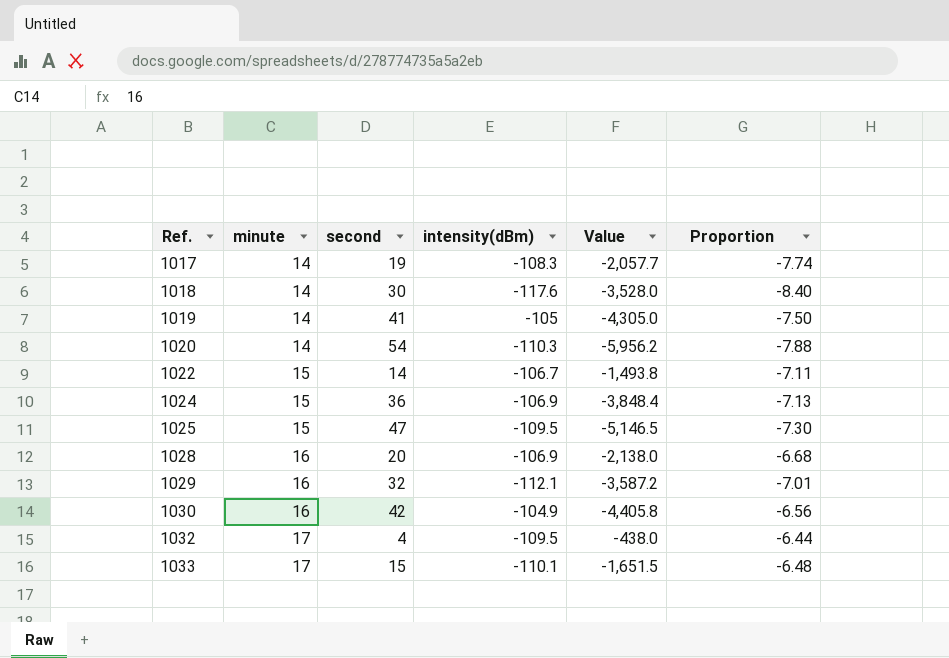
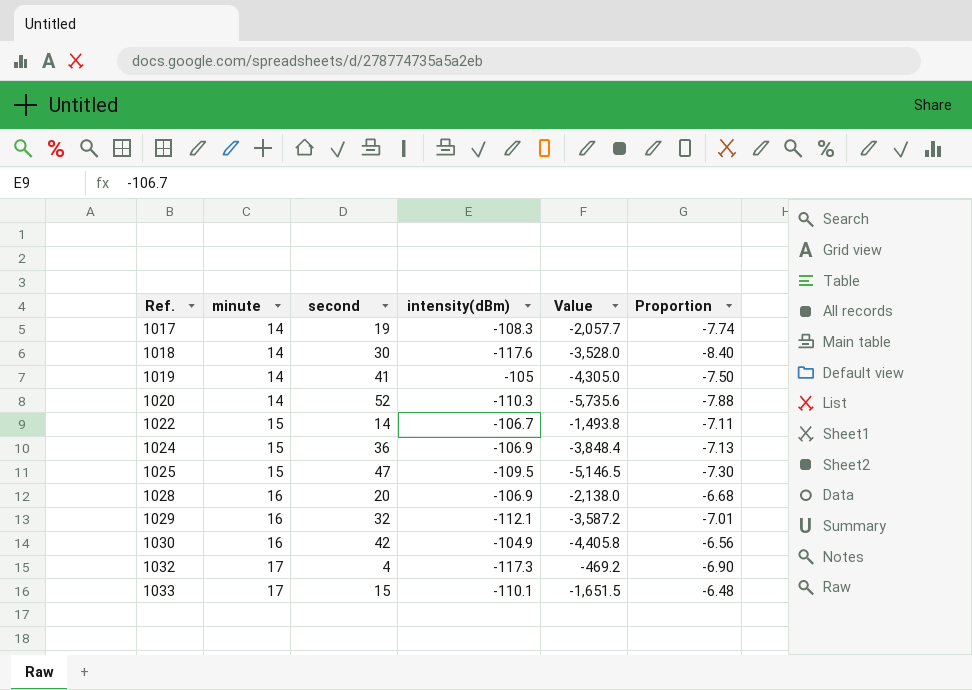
1020 | second: 54 -> 52
1020 | Value: -5,956.2 -> -5,735.6
1032 | intensity(dBm): -109.5 -> -117.3
1032 | Value: -438.0 -> -469.2
1032 | Proportion: -6.44 -> -6.90

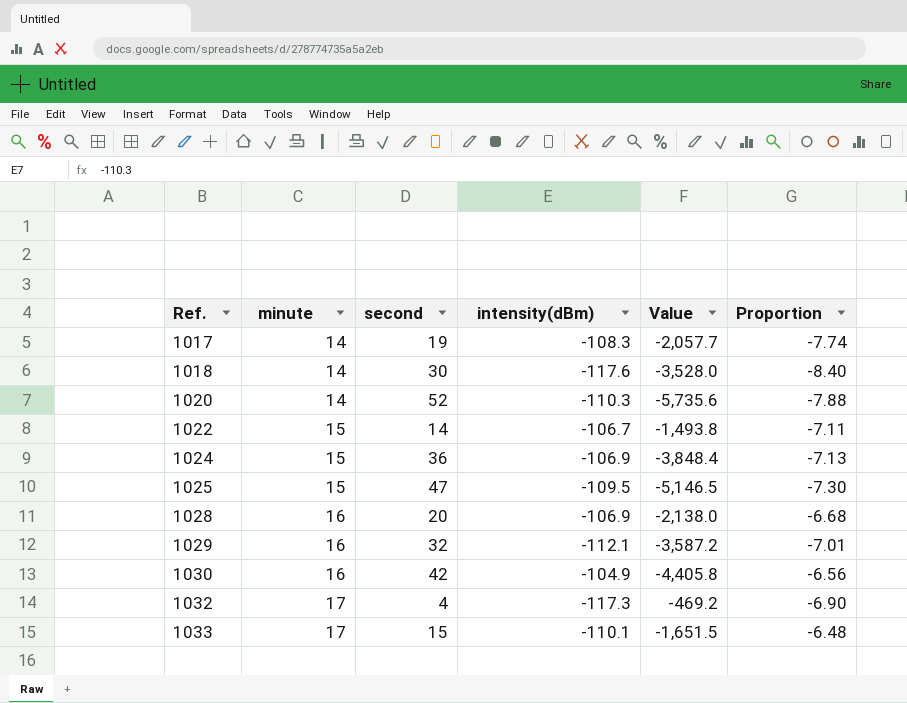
row 1019: 14 | 41 | -105 | -4,305.0 | -7.50 -> none

